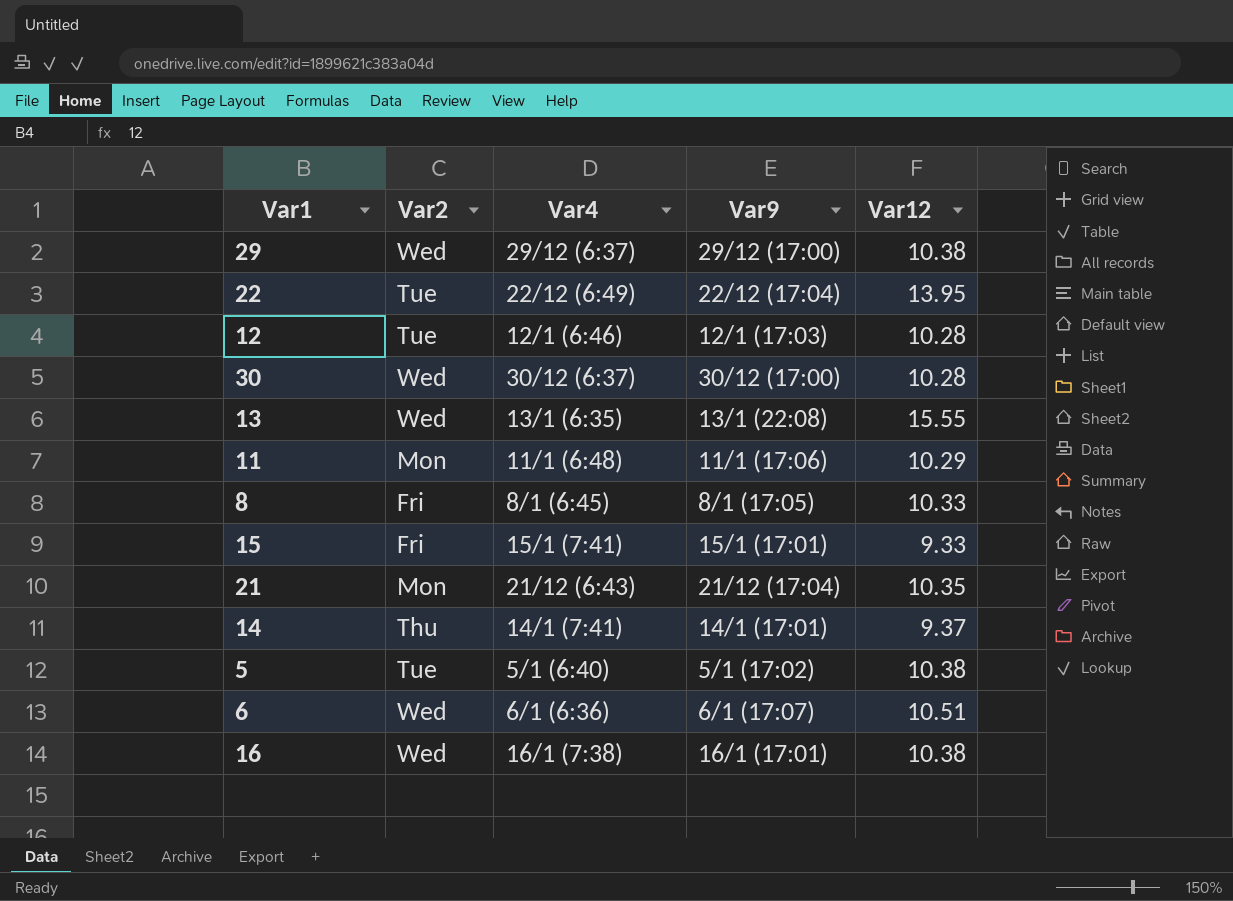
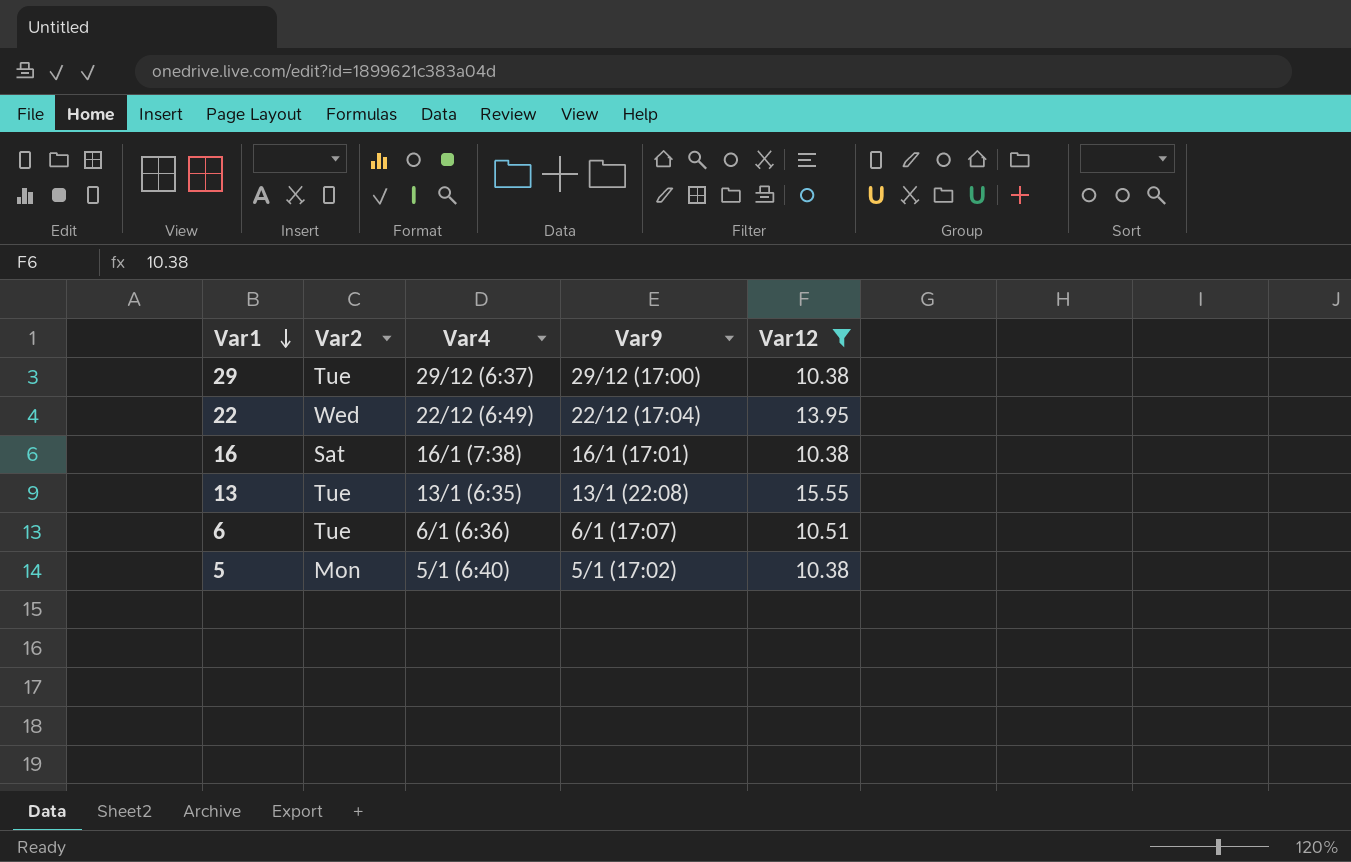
filter: none -> Var12 >= 10.38
row order: none -> Var1 descending
29 | Var2: Wed -> Tue
22 | Var2: Tue -> Wed
16 | Var2: Wed -> Sat
13 | Var2: Wed -> Tue
6 | Var2: Wed -> Tue
5 | Var2: Tue -> Mon

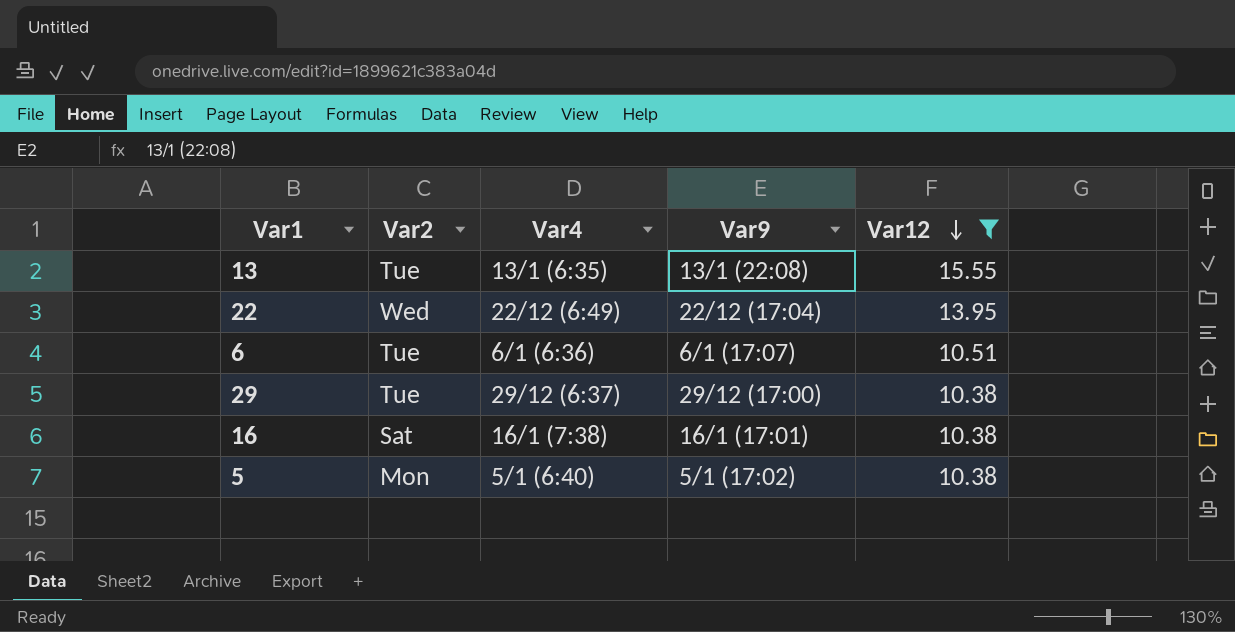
row order: Var1 descending -> Var12 descending

